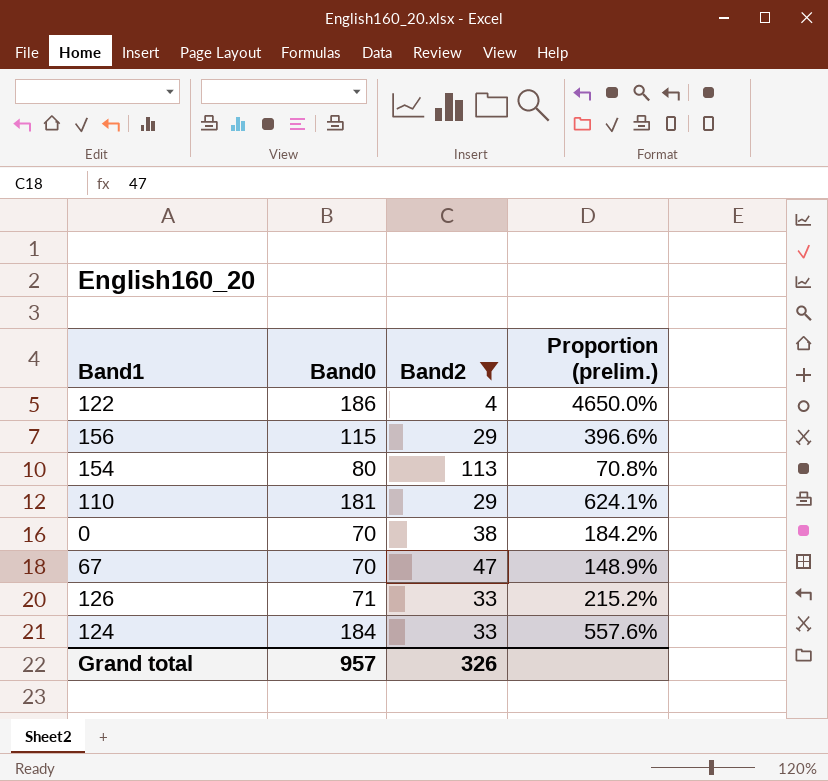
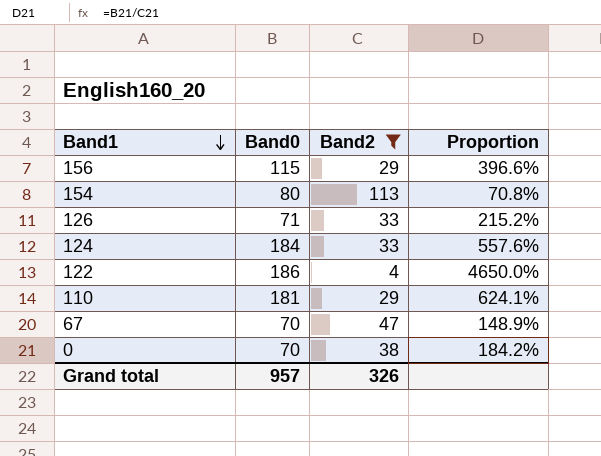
row order: none -> Band1 descending
column name: Proportion (prelim.) -> Proportion

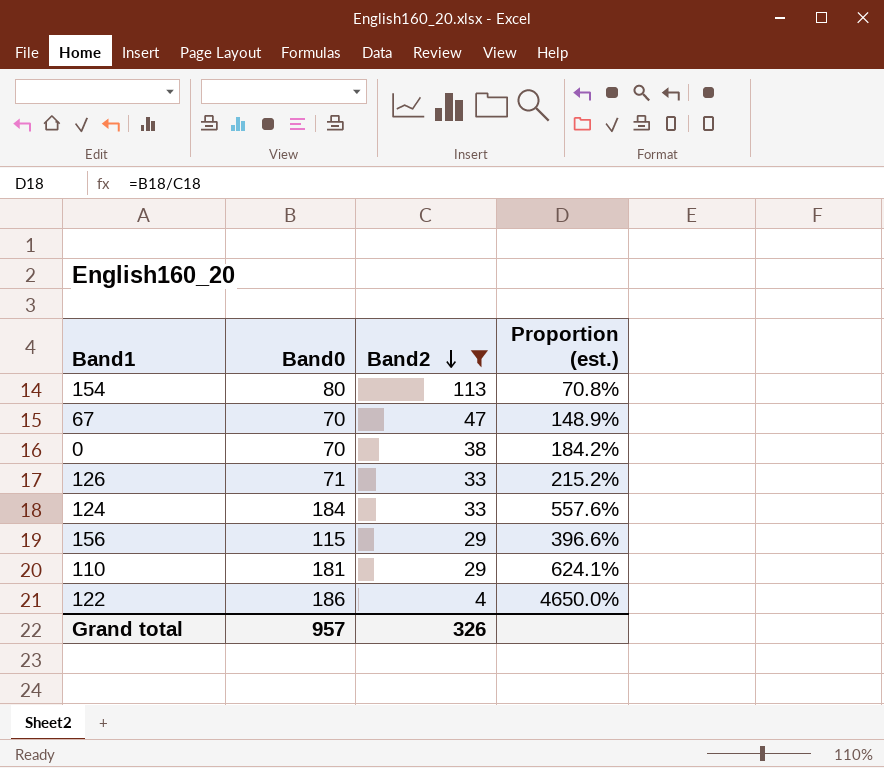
row order: Band1 descending -> Band2 descending
column name: Proportion -> Proportion (est.)

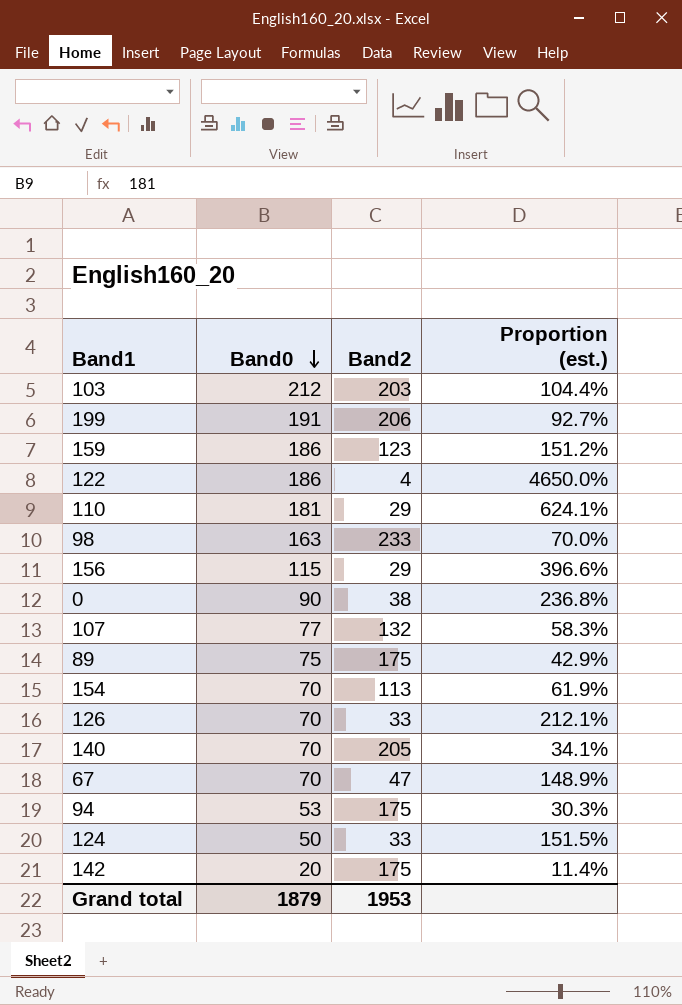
filter: Band2 <= 113 -> none
row order: Band2 descending -> Band0 descending
0 | Band0: 70 -> 90
0 | Proportion (est.): 184.2% -> 236.8%
154 | Band0: 80 -> 70
154 | Proportion (est.): 70.8% -> 61.9%
126 | Band0: 71 -> 70
126 | Proportion (est.): 215.2% -> 212.1%
124 | Band0: 184 -> 50
124 | Proportion (est.): 557.6% -> 151.5%
Grand total | Band0: 957 -> 1879
Grand total | Band2: 326 -> 1953

